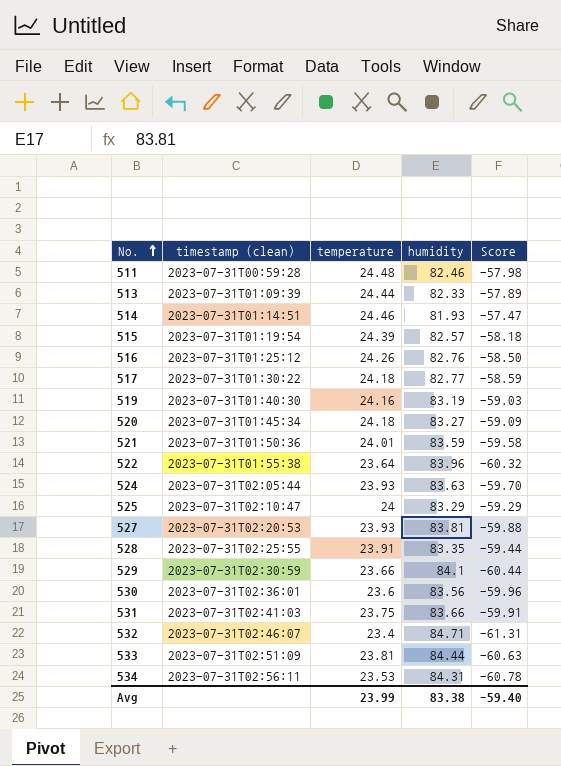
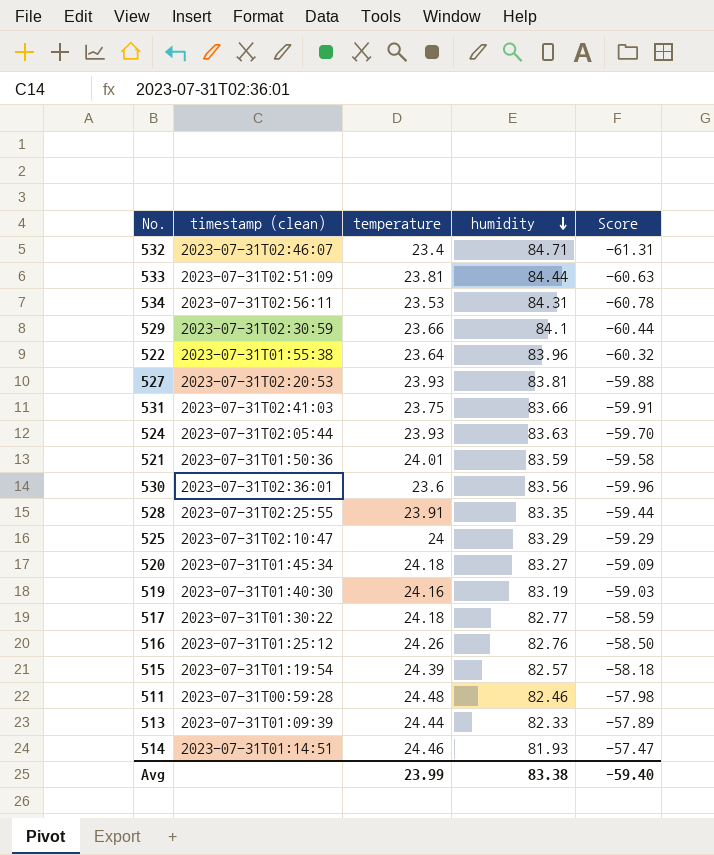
row order: No. ascending -> humidity descending

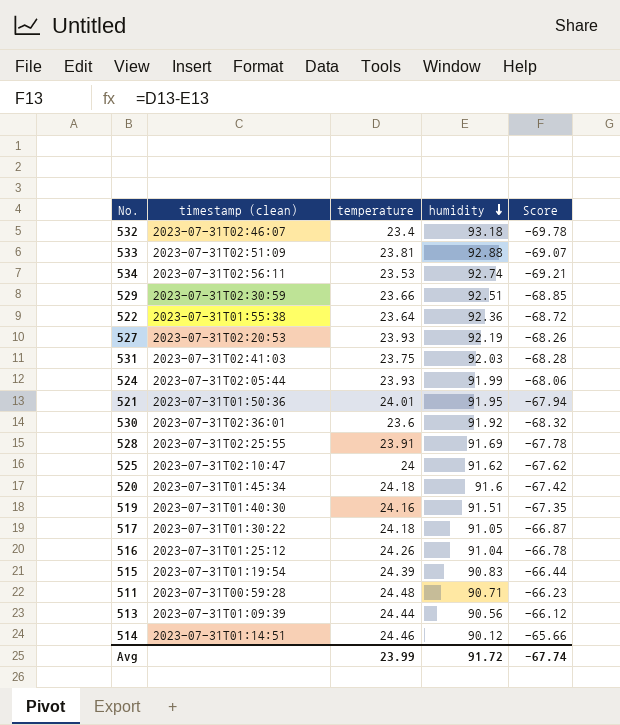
532 | humidity: 84.71 -> 93.18
532 | Score: -61.31 -> -69.78
533 | humidity: 84.44 -> 92.88
533 | Score: -60.63 -> -69.07
534 | humidity: 84.31 -> 92.74
534 | Score: -60.78 -> -69.21
529 | humidity: 84.1 -> 92.51
529 | Score: -60.44 -> -68.85
522 | humidity: 83.96 -> 92.36
522 | Score: -60.32 -> -68.72
527 | humidity: 83.81 -> 92.19
527 | Score: -59.88 -> -68.26
531 | humidity: 83.66 -> 92.03
531 | Score: -59.91 -> -68.28
524 | humidity: 83.63 -> 91.99
524 | Score: -59.70 -> -68.06
521 | humidity: 83.59 -> 91.95
521 | Score: -59.58 -> -67.94
530 | humidity: 83.56 -> 91.92
530 | Score: -59.96 -> -68.32
528 | humidity: 83.35 -> 91.69
528 | Score: -59.44 -> -67.78
525 | humidity: 83.29 -> 91.62
525 | Score: -59.29 -> -67.62
520 | humidity: 83.27 -> 91.6
520 | Score: -59.09 -> -67.42
519 | humidity: 83.19 -> 91.51
519 | Score: -59.03 -> -67.35
517 | humidity: 82.77 -> 91.05
517 | Score: -58.59 -> -66.87
516 | humidity: 82.76 -> 91.04
516 | Score: -58.50 -> -66.78
515 | humidity: 82.57 -> 90.83
515 | Score: -58.18 -> -66.44
511 | humidity: 82.46 -> 90.71
511 | Score: -57.98 -> -66.23
513 | humidity: 82.33 -> 90.56
513 | Score: -57.89 -> -66.12
514 | humidity: 81.93 -> 90.12
514 | Score: -57.47 -> -65.66
Avg | humidity: 83.38 -> 91.72
Avg | Score: -59.40 -> -67.74

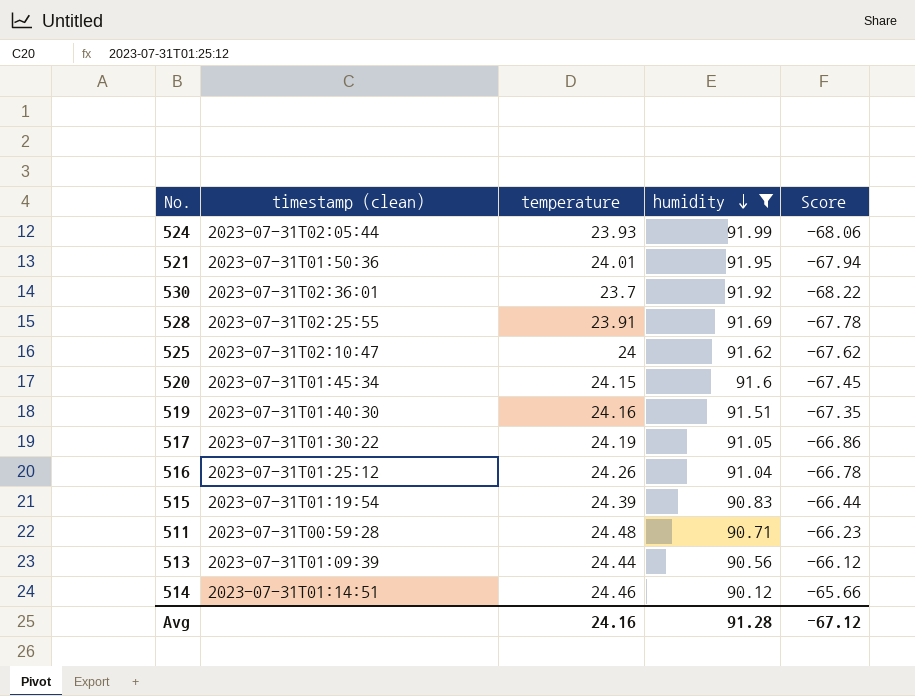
filter: none -> humidity <= 91.99
530 | temperature: 23.6 -> 23.7
530 | Score: -68.32 -> -68.22
520 | temperature: 24.18 -> 24.15
520 | Score: -67.42 -> -67.45
517 | temperature: 24.18 -> 24.19
517 | Score: -66.87 -> -66.86
Avg | temperature: 23.99 -> 24.16
Avg | humidity: 91.72 -> 91.28
Avg | Score: -67.74 -> -67.12

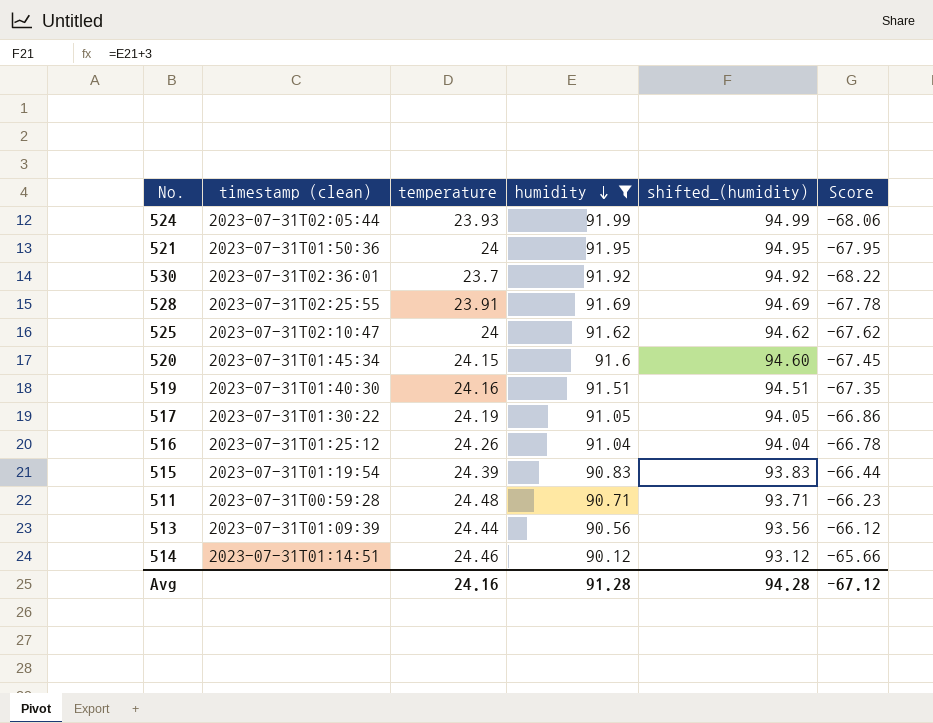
column shifted_(humidity) | formula: none -> [humidity] + 3
521 | temperature: 24.01 -> 24
521 | Score: -67.94 -> -67.95

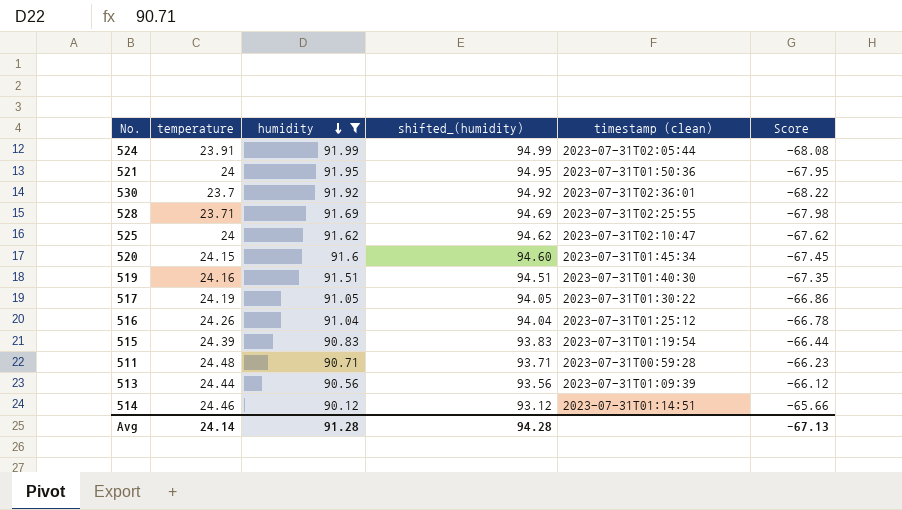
column timestamp (clean) | position: 2 -> 5
524 | temperature: 23.93 -> 23.91
524 | Score: -68.06 -> -68.08
528 | temperature: 23.91 -> 23.71
528 | Score: -67.78 -> -67.98
Avg | temperature: 24.16 -> 24.14
Avg | Score: -67.12 -> -67.13

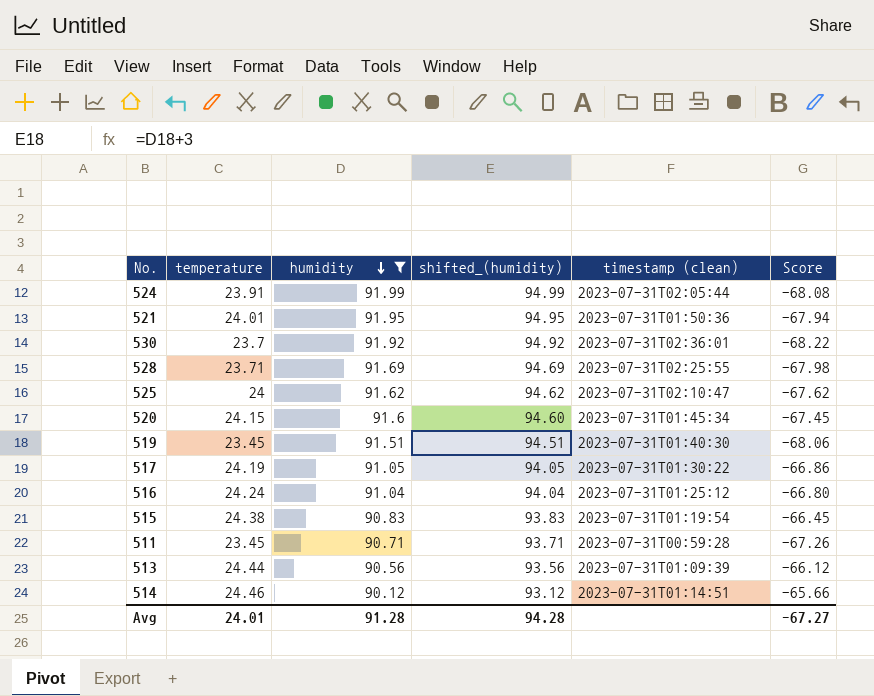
521 | temperature: 24 -> 24.01
521 | Score: -67.95 -> -67.94
519 | temperature: 24.16 -> 23.45
519 | Score: -67.35 -> -68.06
516 | temperature: 24.26 -> 24.24
516 | Score: -66.78 -> -66.80
515 | temperature: 24.39 -> 24.38
515 | Score: -66.44 -> -66.45
511 | temperature: 24.48 -> 23.45
511 | Score: -66.23 -> -67.26
Avg | temperature: 24.14 -> 24.01
Avg | Score: -67.13 -> -67.27

